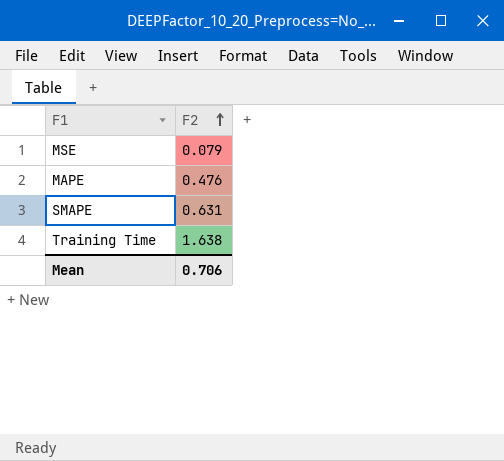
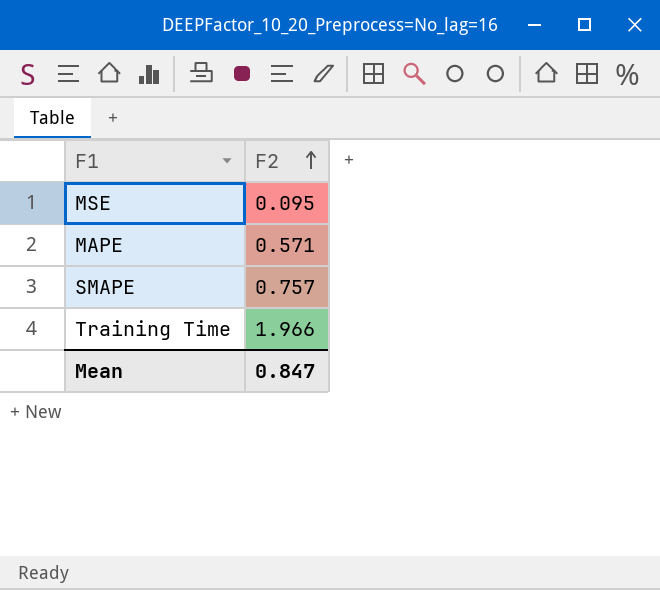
MSE | F2: 0.079 -> 0.095
MAPE | F2: 0.476 -> 0.571
SMAPE | F2: 0.631 -> 0.757
Training Time | F2: 1.638 -> 1.966
Mean | F2: 0.706 -> 0.847

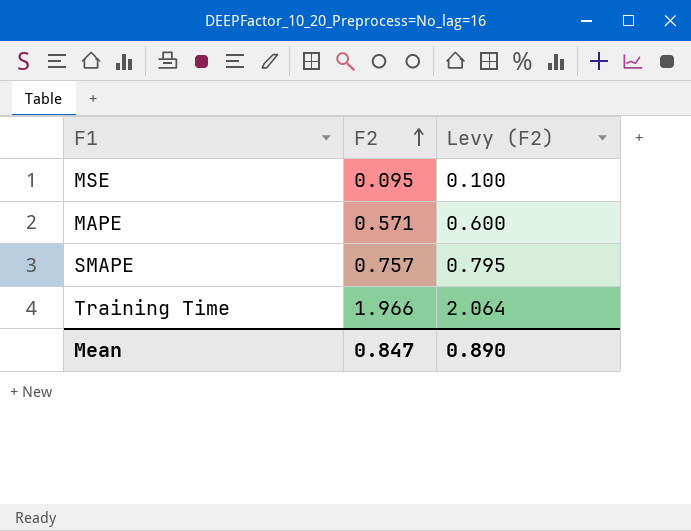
column Levy (F2) | formula: none -> [F2] * 1.05

